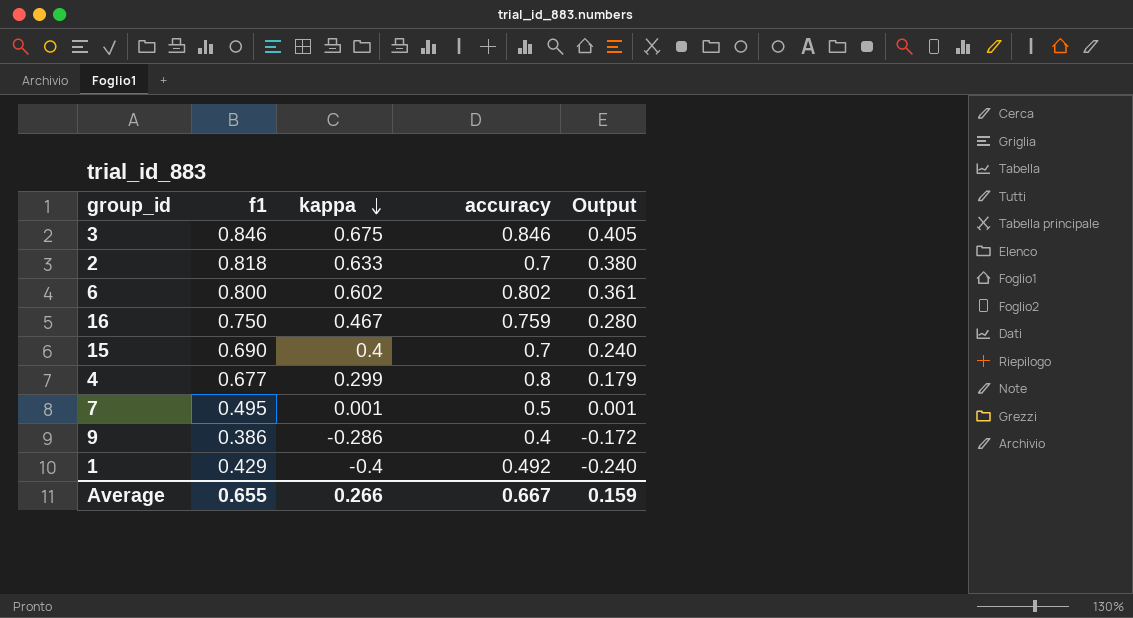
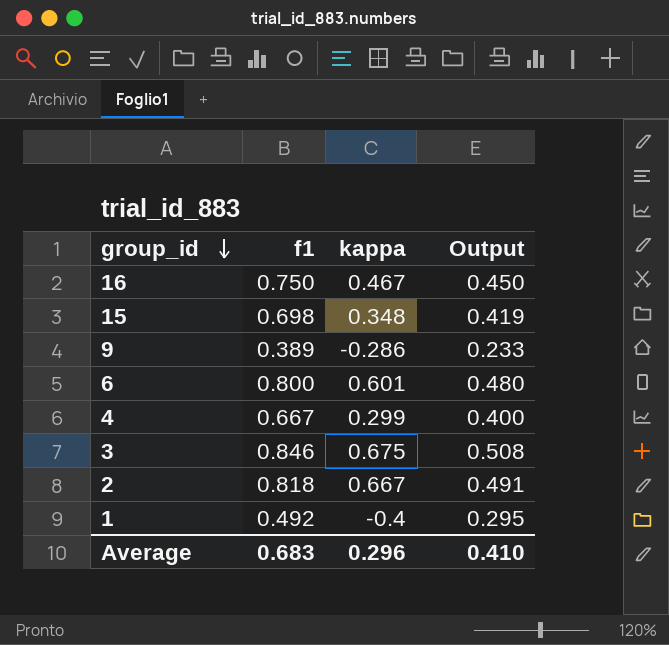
row order: kappa descending -> group_id descending
column accuracy | position: 4 -> none
column Output | formula: [kappa] * 0.6 -> [f1] * 0.6
row 7: 0.495 | 0.001 | 0.5 | 0.001 -> none
15 | f1: 0.690 -> 0.698
15 | kappa: 0.4 -> 0.348
9 | f1: 0.386 -> 0.389
6 | kappa: 0.602 -> 0.601
4 | f1: 0.677 -> 0.667
2 | kappa: 0.633 -> 0.667
1 | f1: 0.429 -> 0.492
Average | f1: 0.655 -> 0.683
Average | kappa: 0.266 -> 0.296
Average | Output: 0.159 -> 0.410

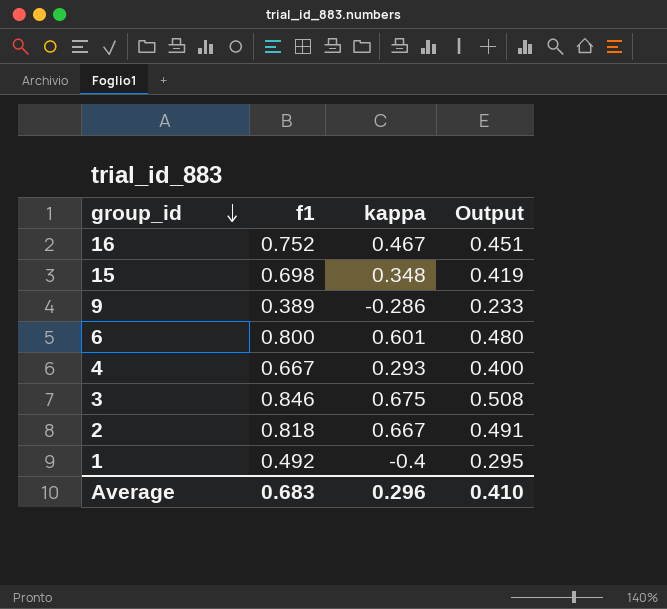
16 | f1: 0.750 -> 0.752
16 | Output: 0.450 -> 0.451
4 | kappa: 0.299 -> 0.293

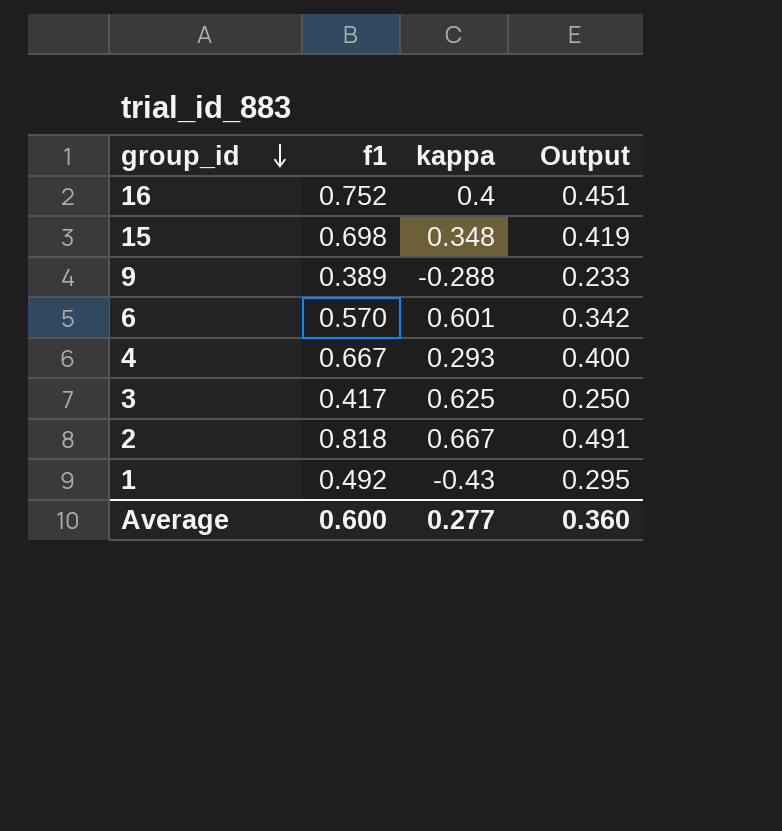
16 | kappa: 0.467 -> 0.4
9 | kappa: -0.286 -> -0.288
6 | f1: 0.800 -> 0.570
6 | Output: 0.480 -> 0.342
3 | f1: 0.846 -> 0.417
3 | kappa: 0.675 -> 0.625
3 | Output: 0.508 -> 0.250
1 | kappa: -0.4 -> -0.43
Average | f1: 0.683 -> 0.600
Average | kappa: 0.296 -> 0.277
Average | Output: 0.410 -> 0.360

